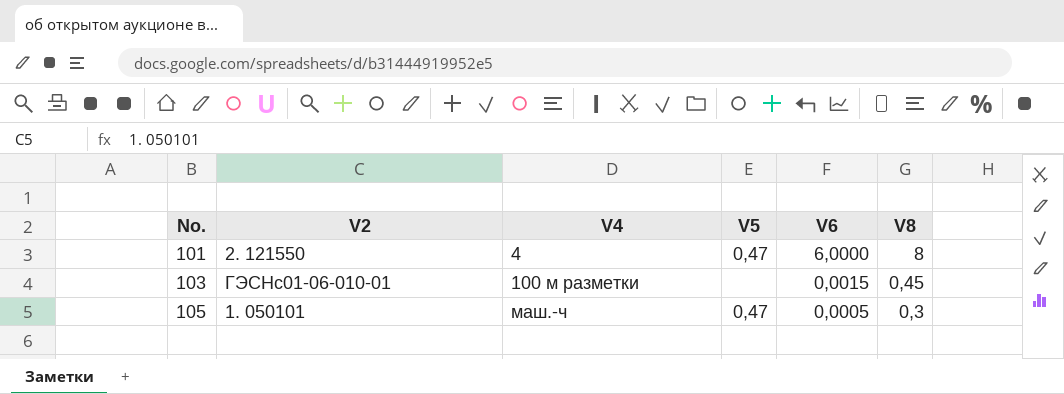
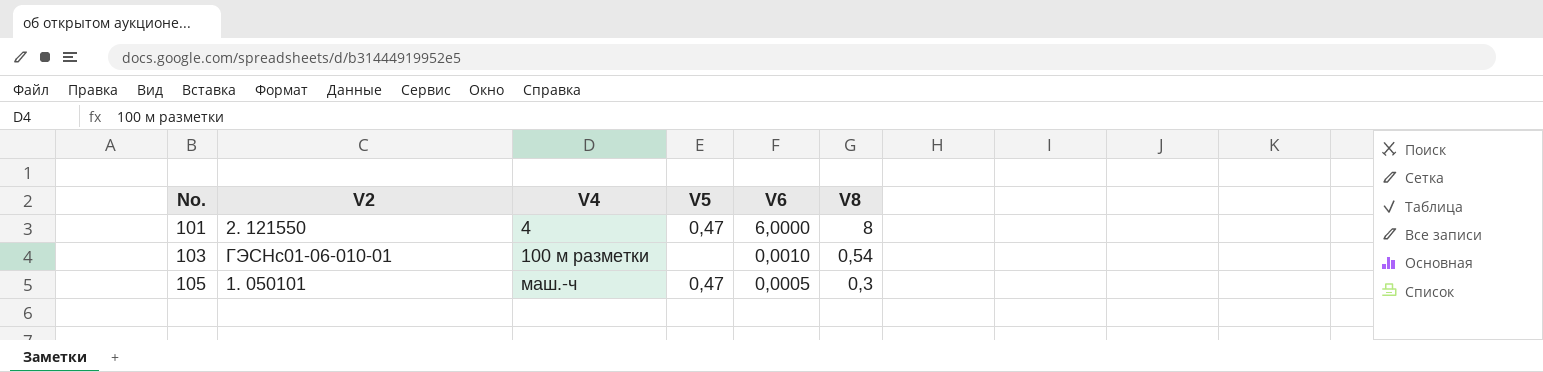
103 | V6: 0,0015 -> 0,0010
103 | V8: 0,45 -> 0,54

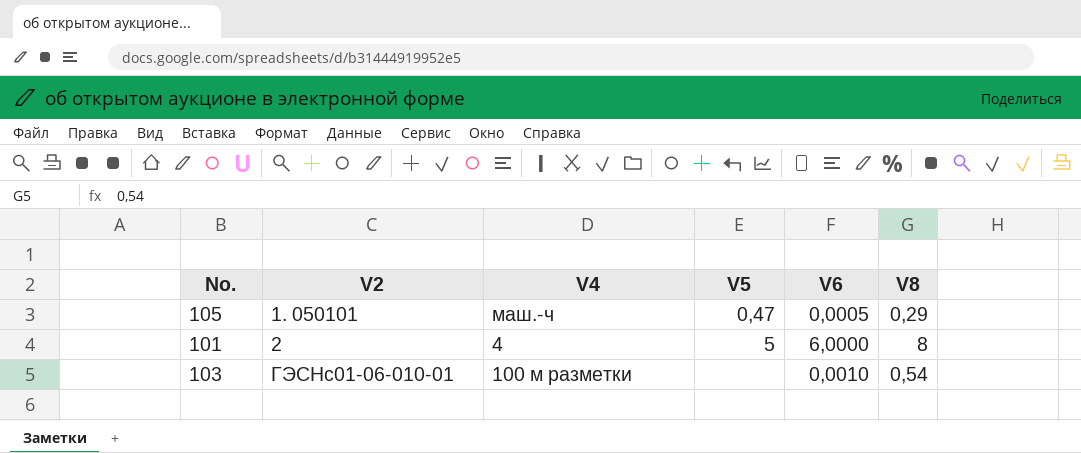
row order: No. ascending -> V2 ascending
105 | V8: 0,3 -> 0,29
101 | V2: 2. 121550 -> 2
101 | V5: 0,47 -> 5

